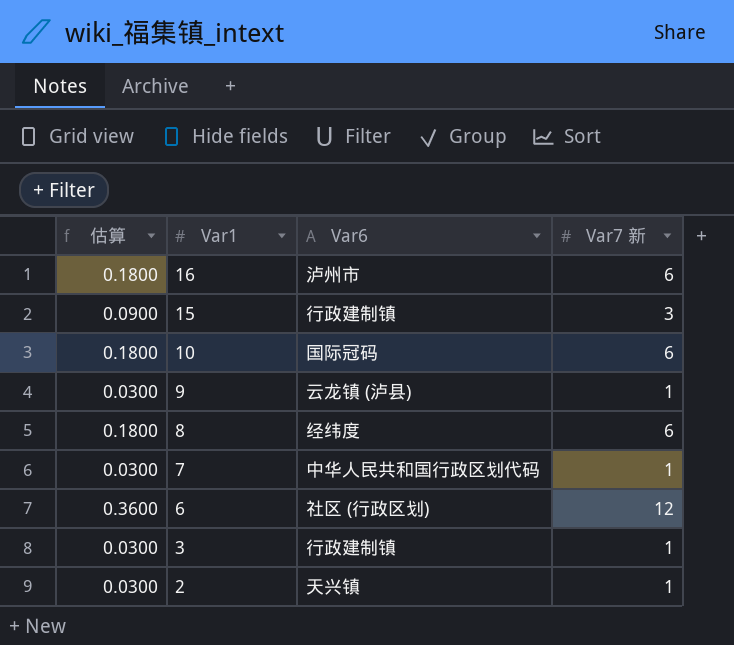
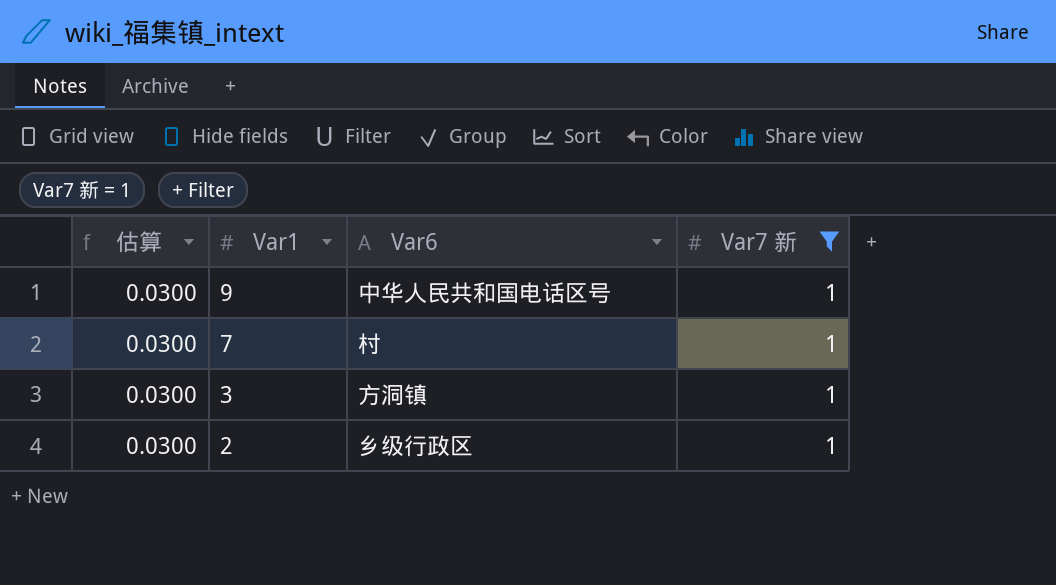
filter: none -> Var7 新 = 1
9 | Var6: 云龙镇 (泸县) -> 中华人民共和国电话区号
7 | Var6: 中华人民共和国行政区划代码 -> 村
3 | Var6: 行政建制镇 -> 方洞镇
2 | Var6: 天兴镇 -> 乡级行政区

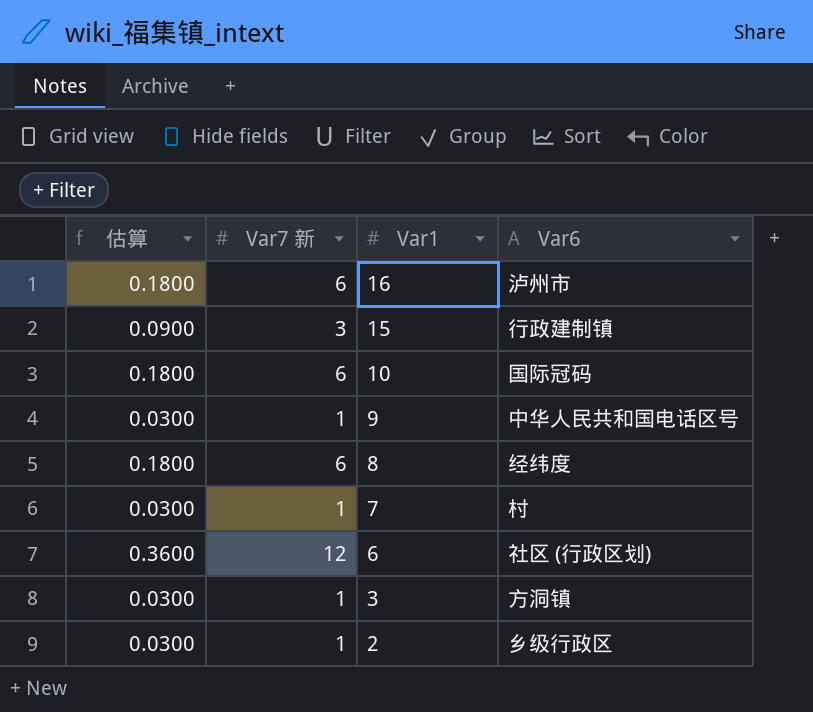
filter: Var7 新 = 1 -> none
column Var7 新 | position: 4 -> 2

